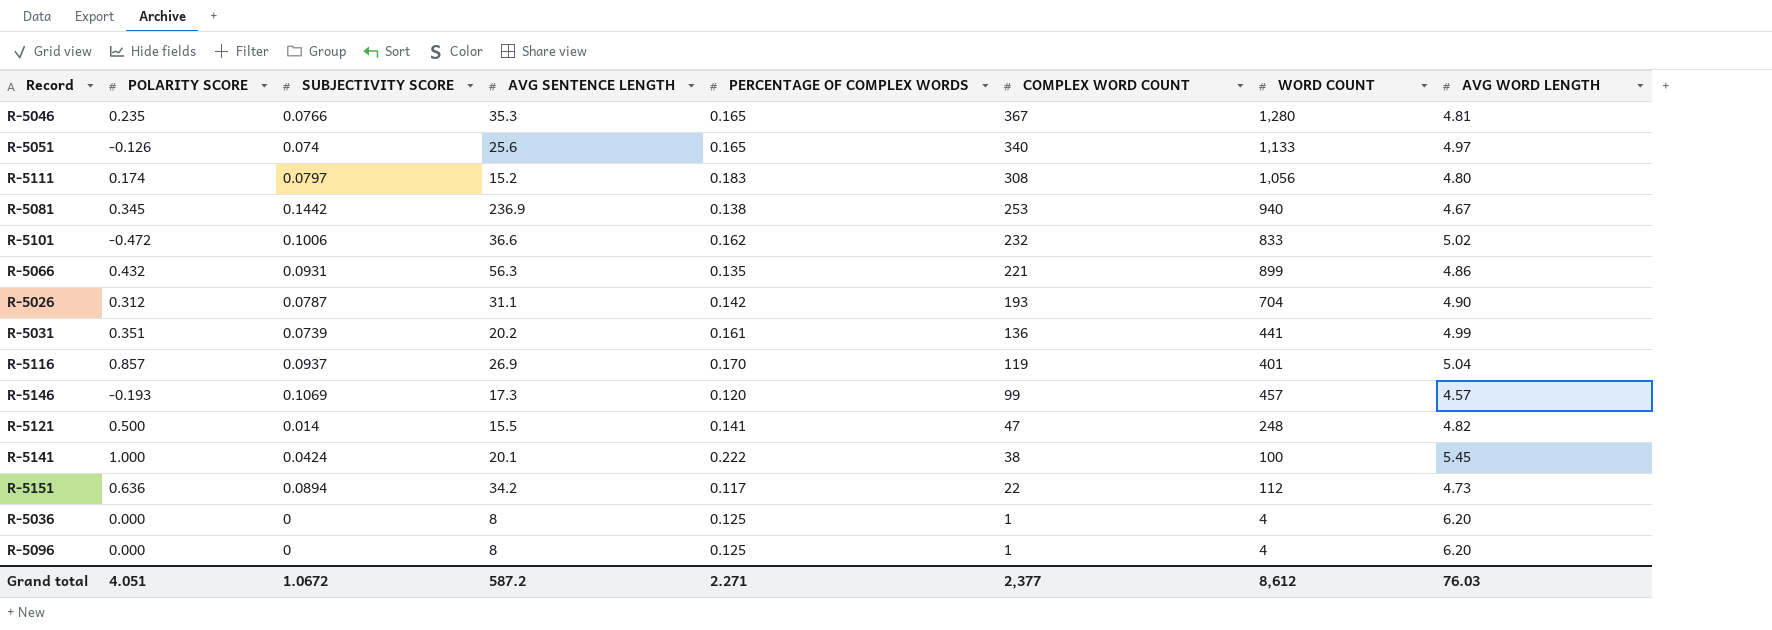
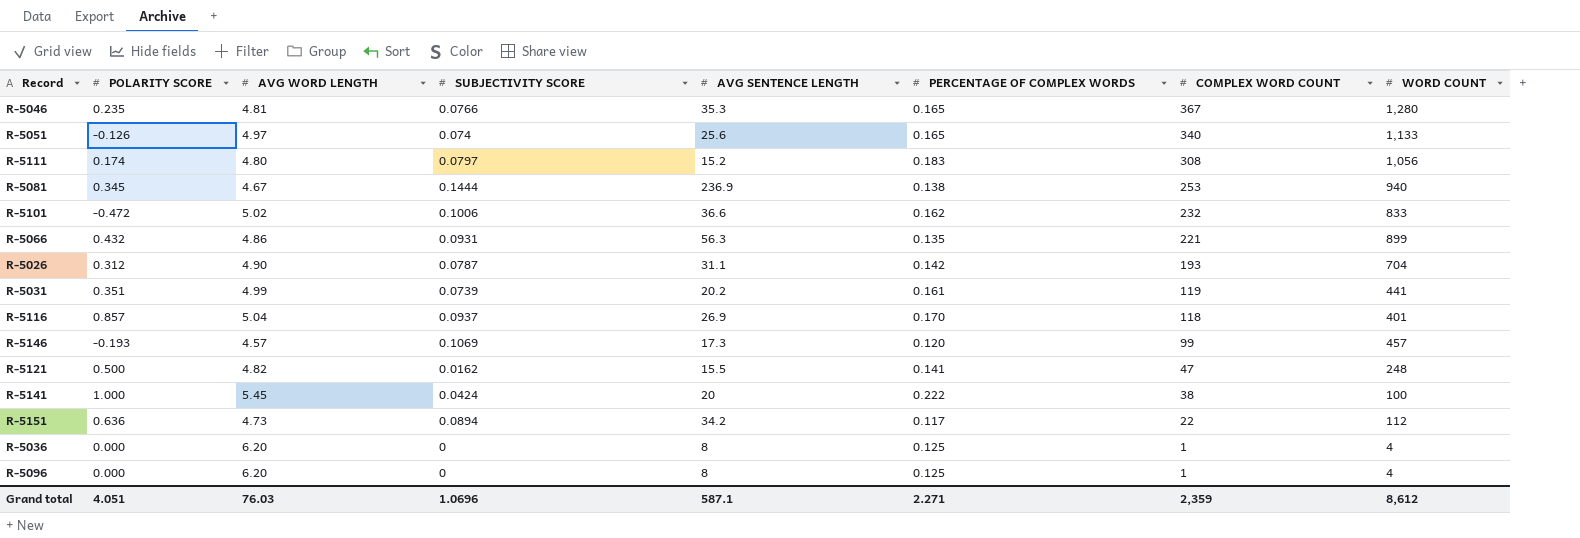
column AVG WORD LENGTH | position: 8 -> 3
R-5081 | SUBJECTIVITY SCORE: 0.1442 -> 0.1444
R-5031 | COMPLEX WORD COUNT: 136 -> 119
R-5116 | COMPLEX WORD COUNT: 119 -> 118
R-5121 | SUBJECTIVITY SCORE: 0.014 -> 0.0162
R-5141 | AVG SENTENCE LENGTH: 20.1 -> 20
Grand total | SUBJECTIVITY SCORE: 1.0672 -> 1.0696
Grand total | AVG SENTENCE LENGTH: 587.2 -> 587.1
Grand total | COMPLEX WORD COUNT: 2,377 -> 2,359

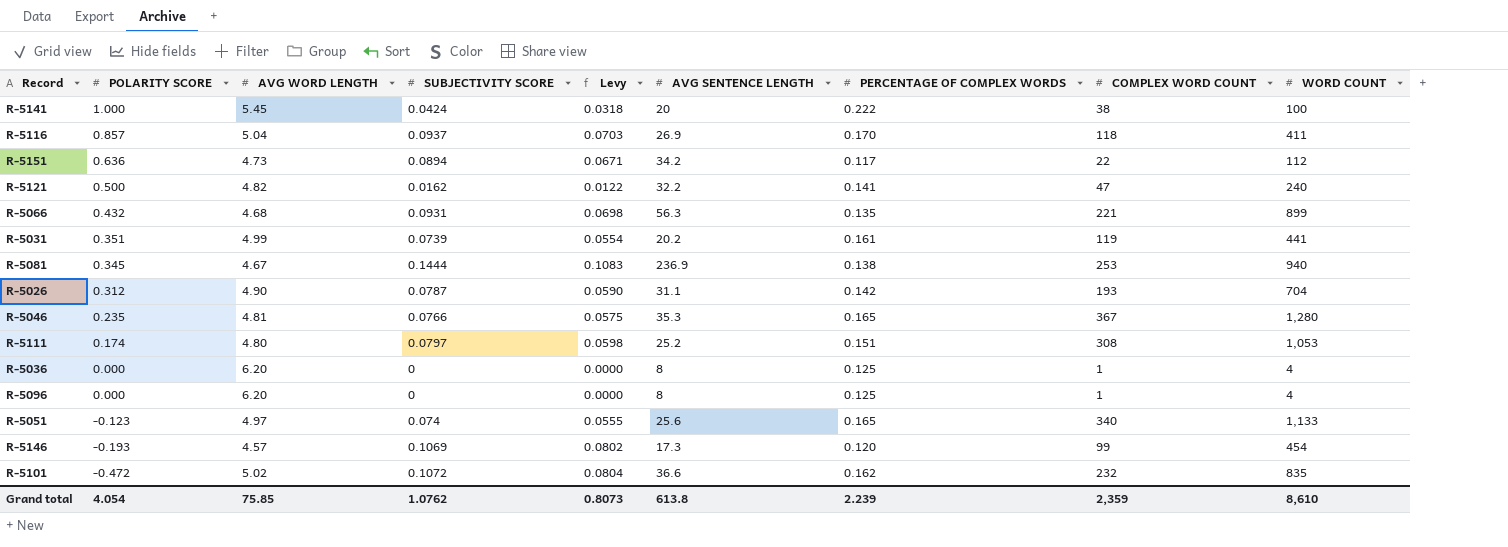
row order: COMPLEX WORD COUNT descending -> POLARITY SCORE descending
column Levy | formula: none -> [SUBJECTIVITY SCORE] * 0.75
R-5116 | WORD COUNT: 401 -> 411
R-5121 | AVG SENTENCE LENGTH: 15.5 -> 32.2
R-5121 | WORD COUNT: 248 -> 240
R-5066 | AVG WORD LENGTH: 4.86 -> 4.68
R-5111 | AVG SENTENCE LENGTH: 15.2 -> 25.2
R-5111 | PERCENTAGE OF COMPLEX WORDS: 0.183 -> 0.151
R-5111 | WORD COUNT: 1,056 -> 1,053
R-5051 | POLARITY SCORE: -0.126 -> -0.123
R-5146 | WORD COUNT: 457 -> 454
R-5101 | SUBJECTIVITY SCORE: 0.1006 -> 0.1072
R-5101 | WORD COUNT: 833 -> 835
Grand total | POLARITY SCORE: 4.051 -> 4.054
Grand total | AVG WORD LENGTH: 76.03 -> 75.85
Grand total | SUBJECTIVITY SCORE: 1.0696 -> 1.0762
Grand total | AVG SENTENCE LENGTH: 587.1 -> 613.8
Grand total | PERCENTAGE OF COMPLEX WORDS: 2.271 -> 2.239
Grand total | WORD COUNT: 8,612 -> 8,610

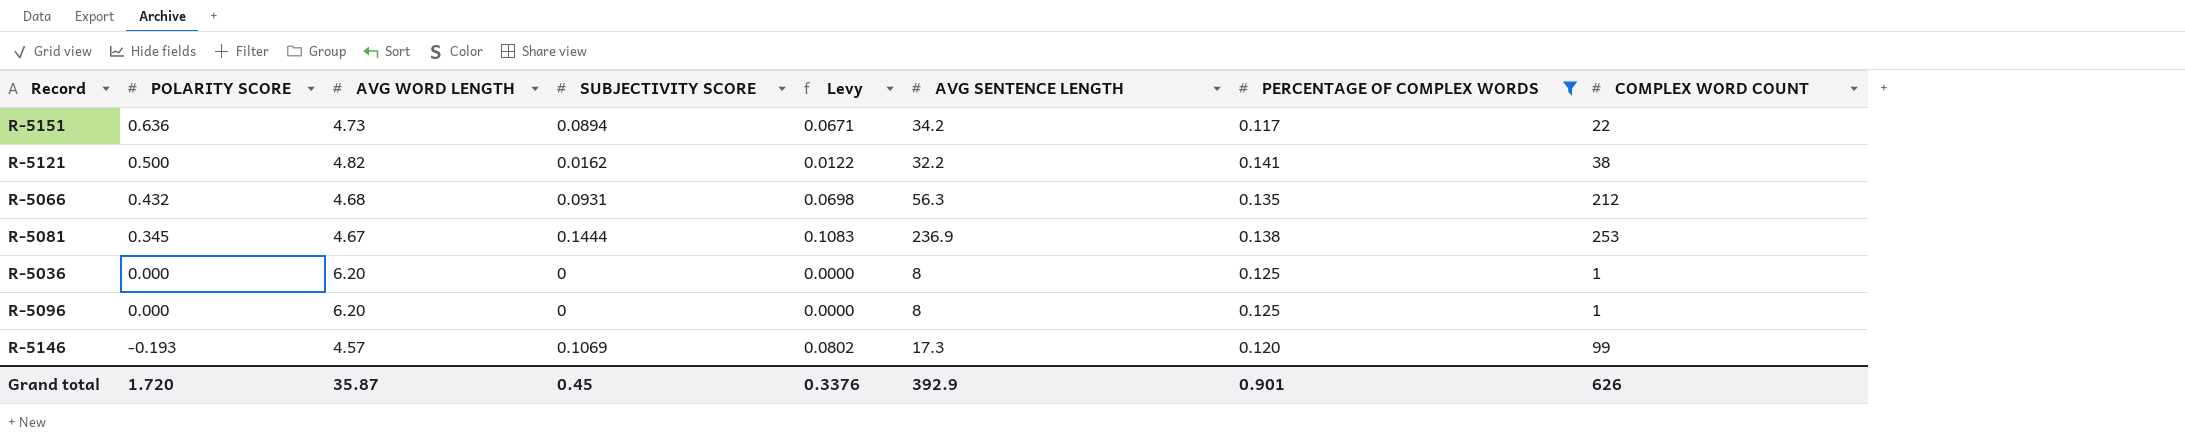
filter: none -> PERCENTAGE OF COMPLEX WORDS <= 0.141
column WORD COUNT | position: 9 -> none
R-5121 | COMPLEX WORD COUNT: 47 -> 38
R-5066 | COMPLEX WORD COUNT: 221 -> 212
Grand total | POLARITY SCORE: 4.054 -> 1.720
Grand total | AVG WORD LENGTH: 75.85 -> 35.87
Grand total | SUBJECTIVITY SCORE: 1.0762 -> 0.45
Grand total | Levy: 0.8073 -> 0.3376
Grand total | AVG SENTENCE LENGTH: 613.8 -> 392.9
Grand total | PERCENTAGE OF COMPLEX WORDS: 2.239 -> 0.901
Grand total | COMPLEX WORD COUNT: 2,359 -> 626

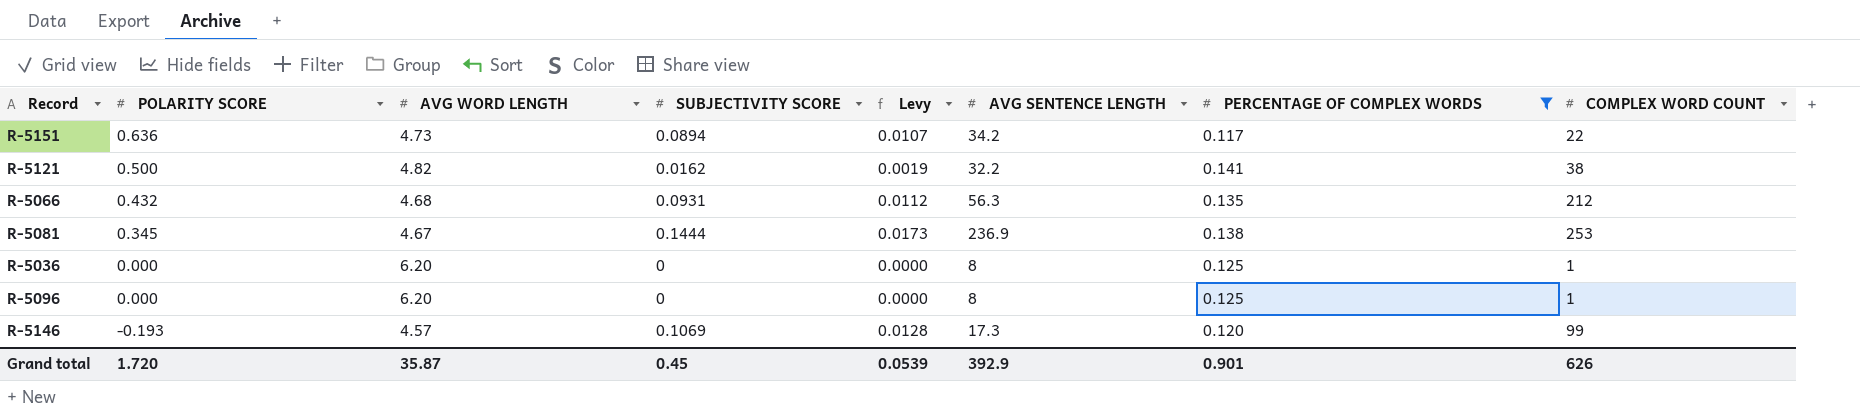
column Levy | formula: [SUBJECTIVITY SCORE] * 0.75 -> [SUBJECTIVITY SCORE] * 0.12
Grand total | Levy: 0.3376 -> 0.0539

